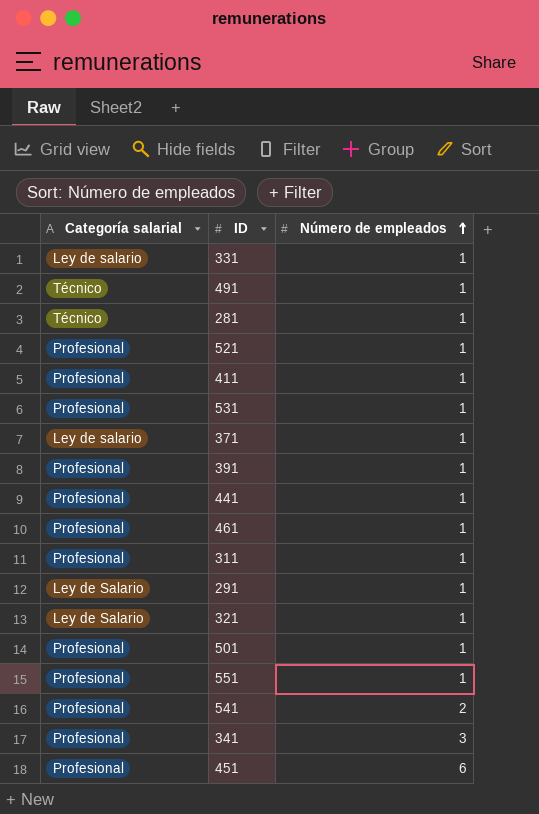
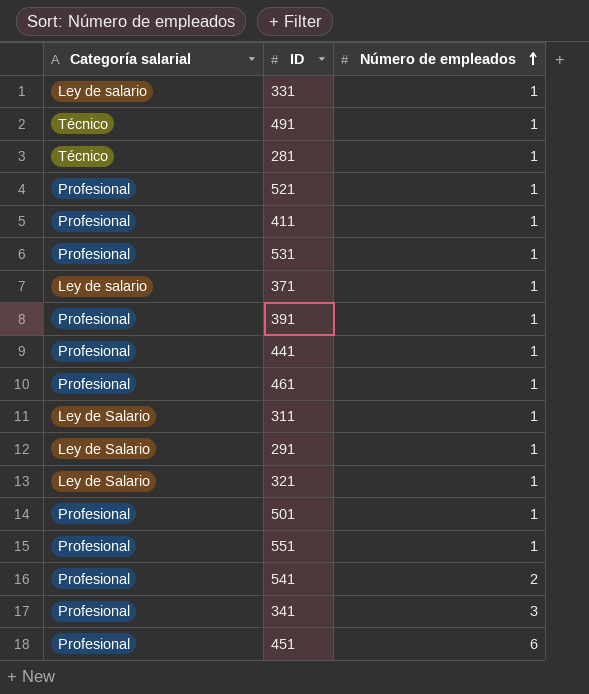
311 | Categoría salarial: Profesional -> Ley de Salario

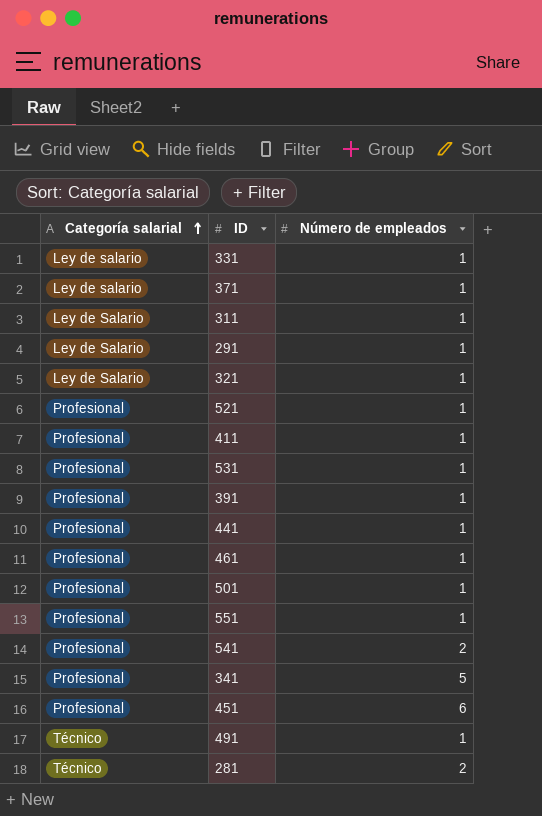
row order: Número de empleados ascending -> Categoría salarial ascending
341 | Número de empleados: 3 -> 5
281 | Número de empleados: 1 -> 2

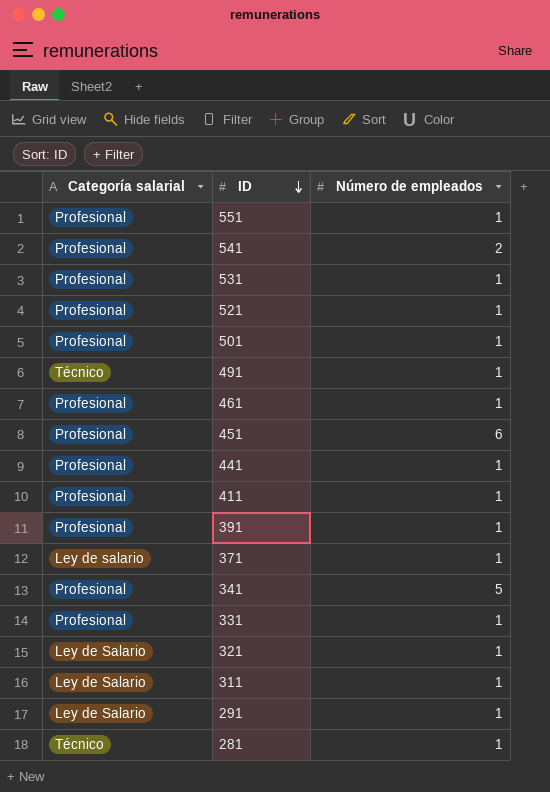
row order: Categoría salarial ascending -> ID descending
331 | Categoría salarial: Ley de salario -> Profesional
281 | Número de empleados: 2 -> 1

